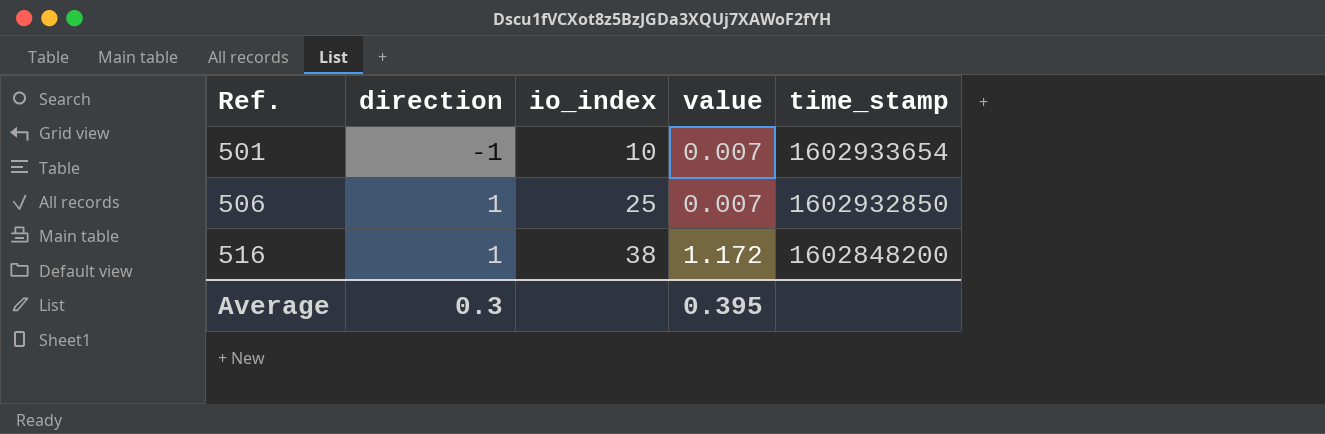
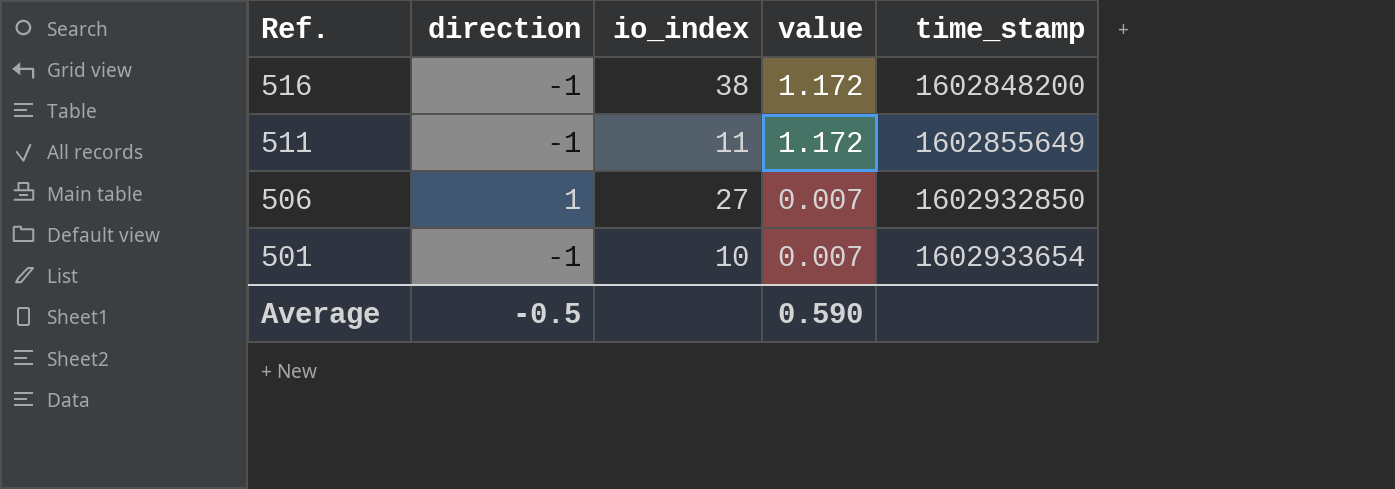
row order: Ref. ascending -> Ref. descending
516 | direction: 1 -> -1
row 511: none -> -1 | 11 | 1.172 | 1602855649
506 | io_index: 25 -> 27
Average | direction: 0.3 -> -0.5
Average | value: 0.395 -> 0.590

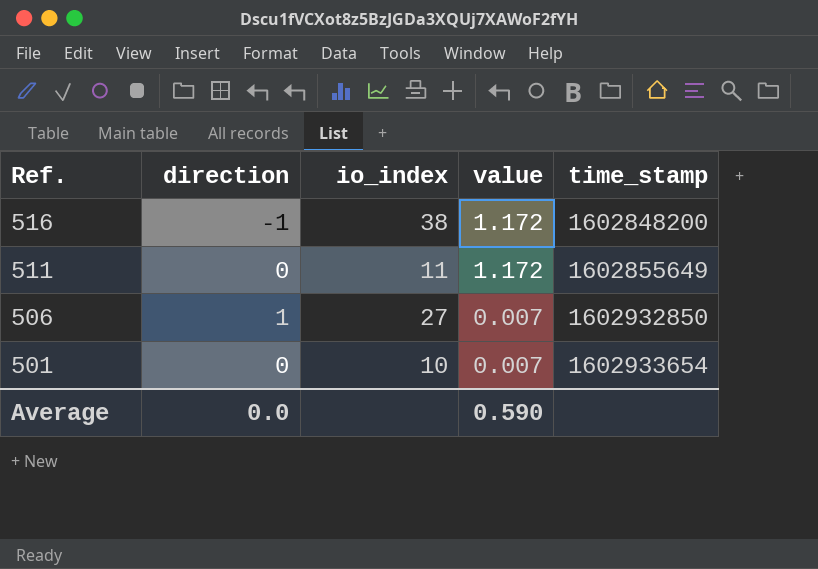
511 | direction: -1 -> 0
501 | direction: -1 -> 0
Average | direction: -0.5 -> 0.0

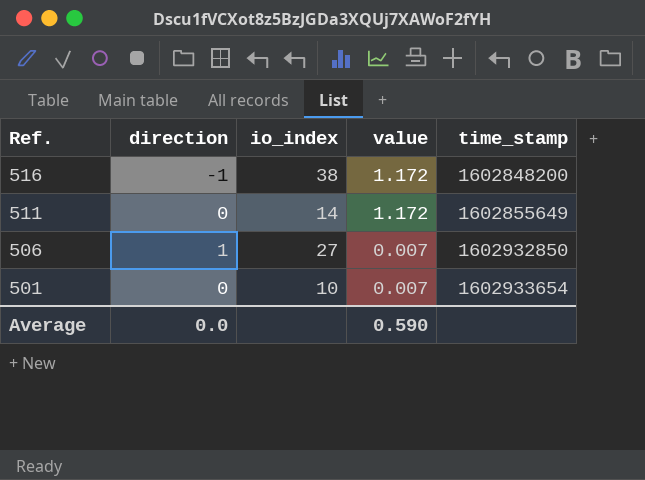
511 | io_index: 11 -> 14

